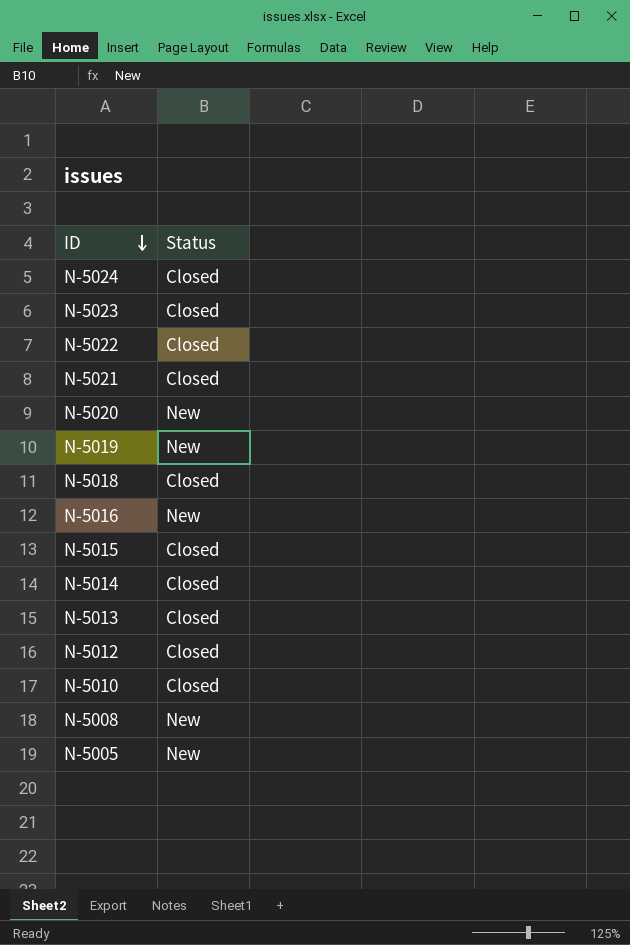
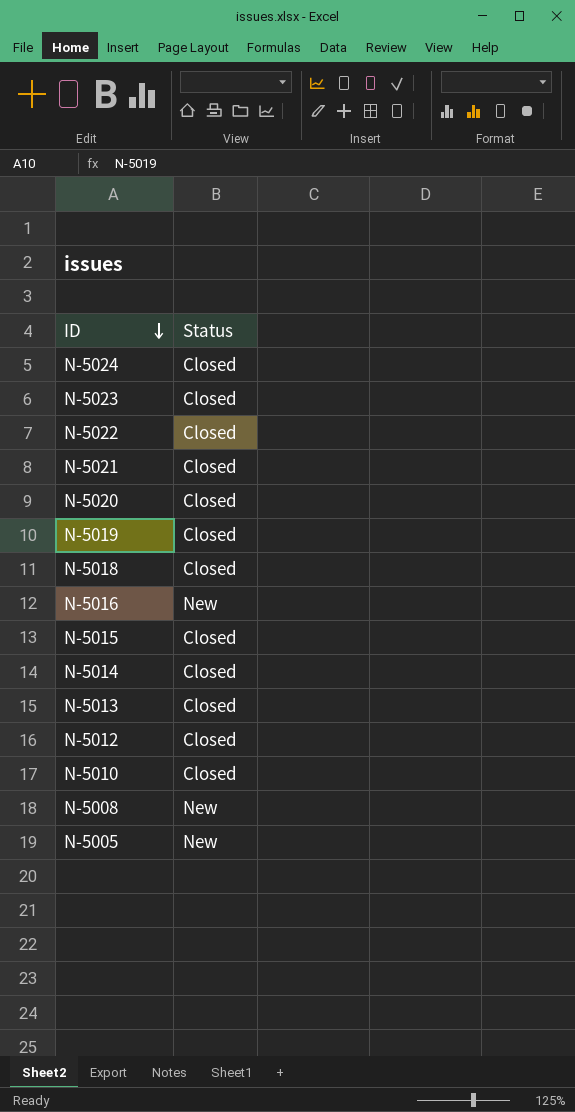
N-5020 | Status: New -> Closed
N-5019 | Status: New -> Closed

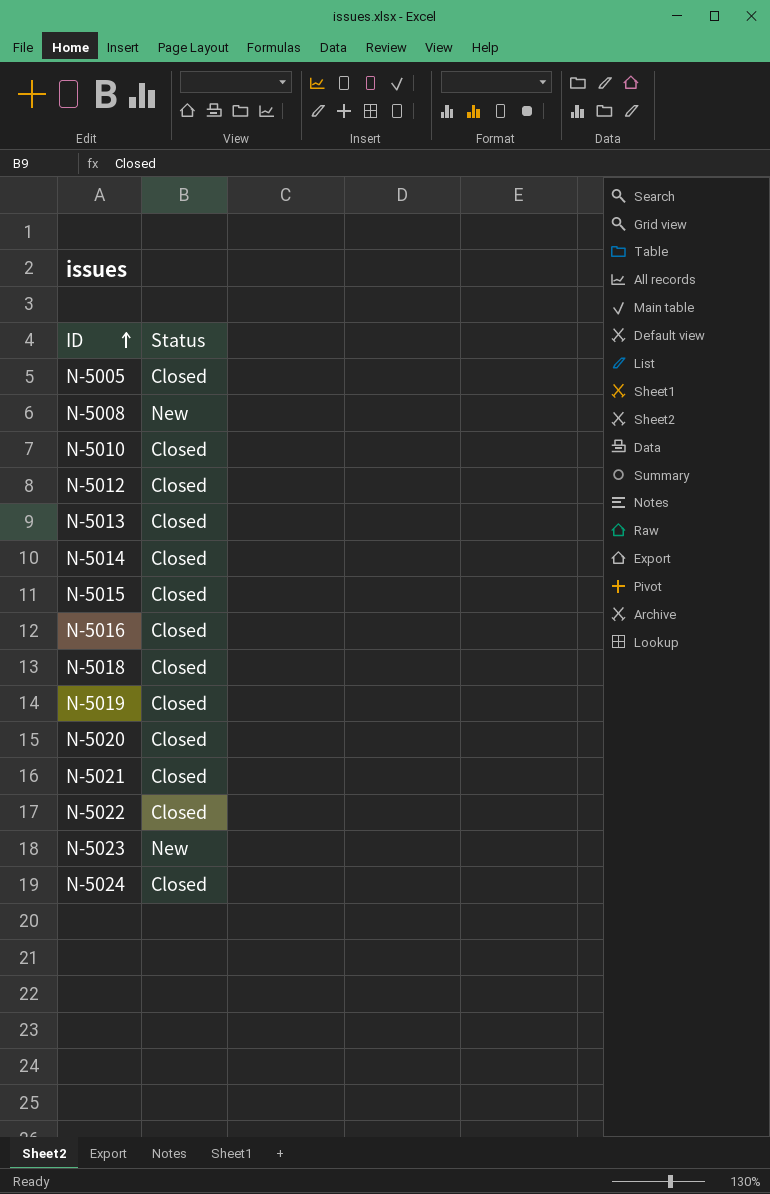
row order: ID descending -> ID ascending
N-5005 | Status: New -> Closed
N-5016 | Status: New -> Closed
N-5023 | Status: Closed -> New

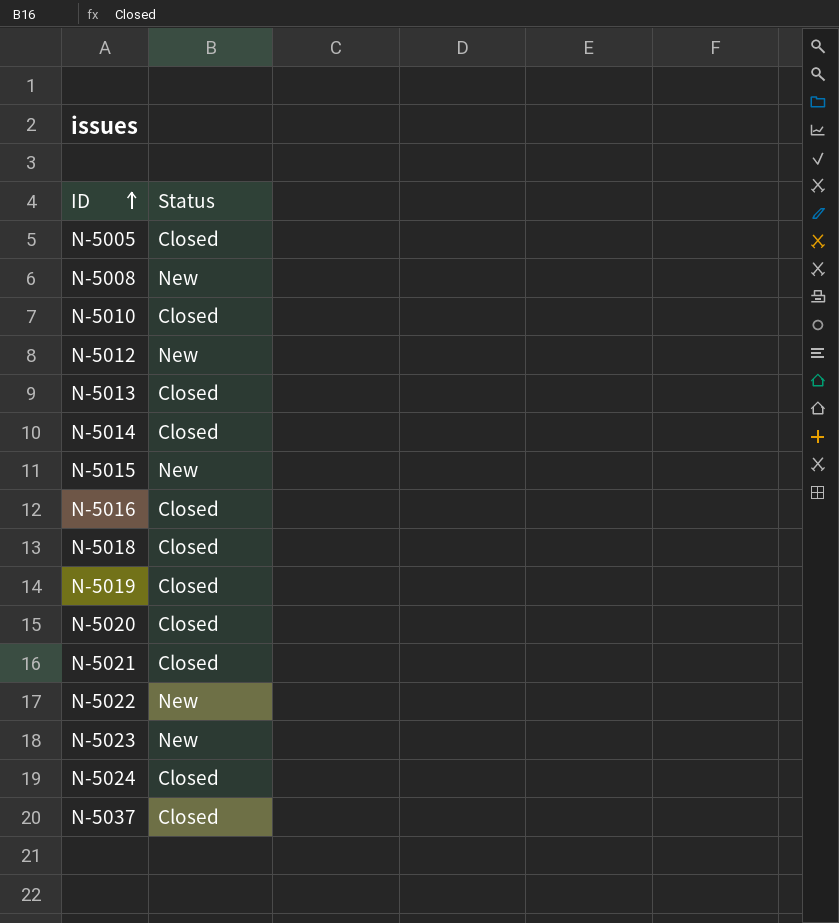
N-5012 | Status: Closed -> New
N-5015 | Status: Closed -> New
N-5022 | Status: Closed -> New
row N-5037: none -> Closed

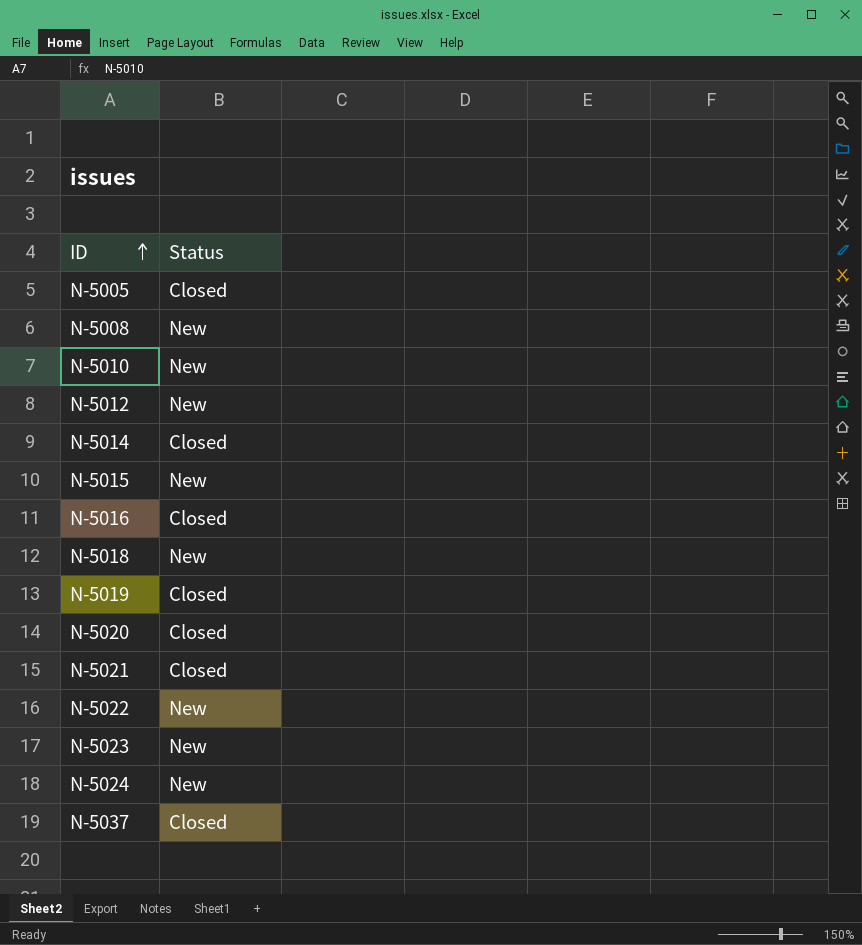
row N-5013: Closed -> none
N-5010 | Status: Closed -> New
N-5018 | Status: Closed -> New
N-5024 | Status: Closed -> New

